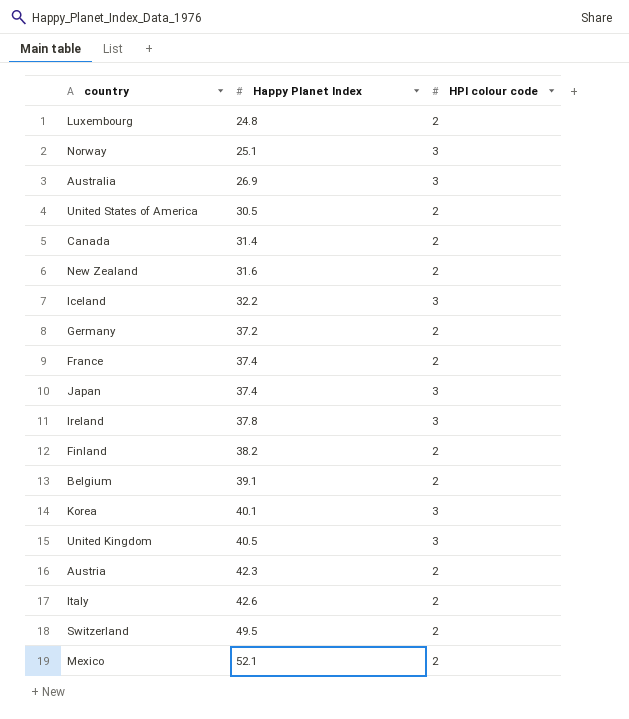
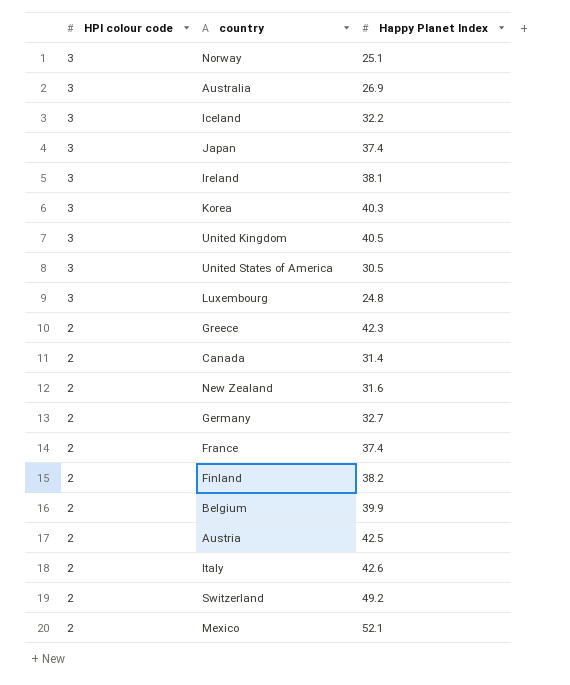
row order: Happy Planet Index ascending -> HPI colour code descending
column HPI colour code | position: 3 -> 1
Ireland | Happy Planet Index: 37.8 -> 38.1
Korea | Happy Planet Index: 40.1 -> 40.3
United States of America | HPI colour code: 2 -> 3
Luxembourg | HPI colour code: 2 -> 3
row Greece: none -> 2 | 42.3
Germany | Happy Planet Index: 37.2 -> 32.7
Belgium | Happy Planet Index: 39.1 -> 39.9
Austria | Happy Planet Index: 42.3 -> 42.5
Switzerland | Happy Planet Index: 49.5 -> 49.2

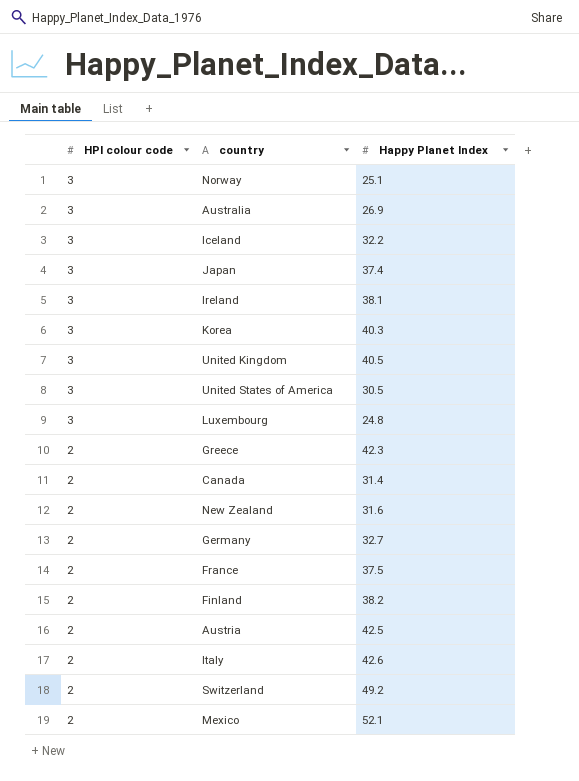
row Belgium: 2 | 39.9 -> none
France | Happy Planet Index: 37.4 -> 37.5

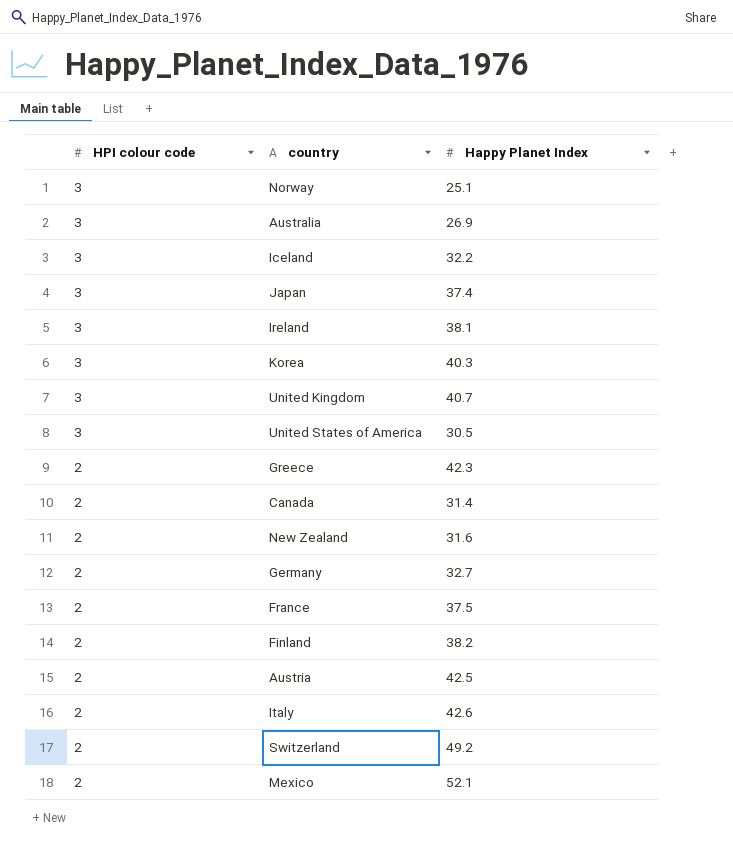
row Luxembourg: 3 | 24.8 -> none
United Kingdom | Happy Planet Index: 40.5 -> 40.7

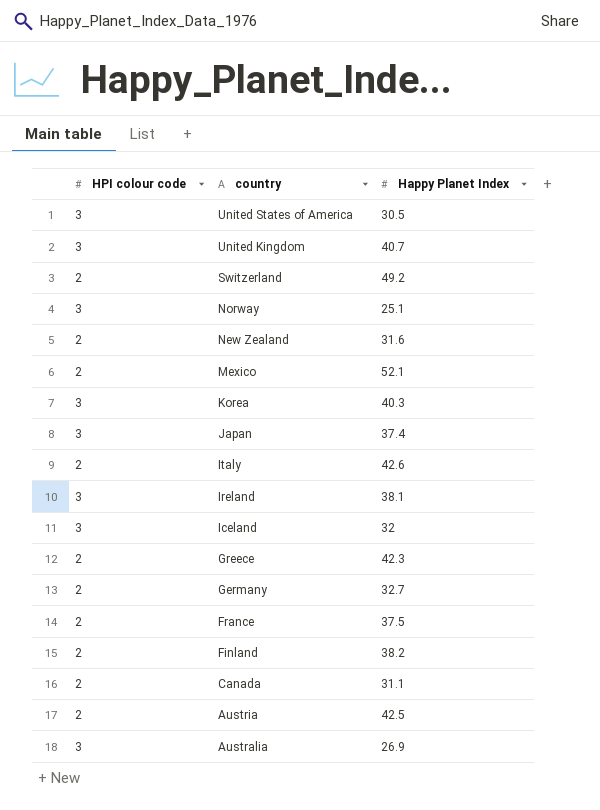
row order: HPI colour code descending -> country descending
Iceland | Happy Planet Index: 32.2 -> 32
Canada | Happy Planet Index: 31.4 -> 31.1

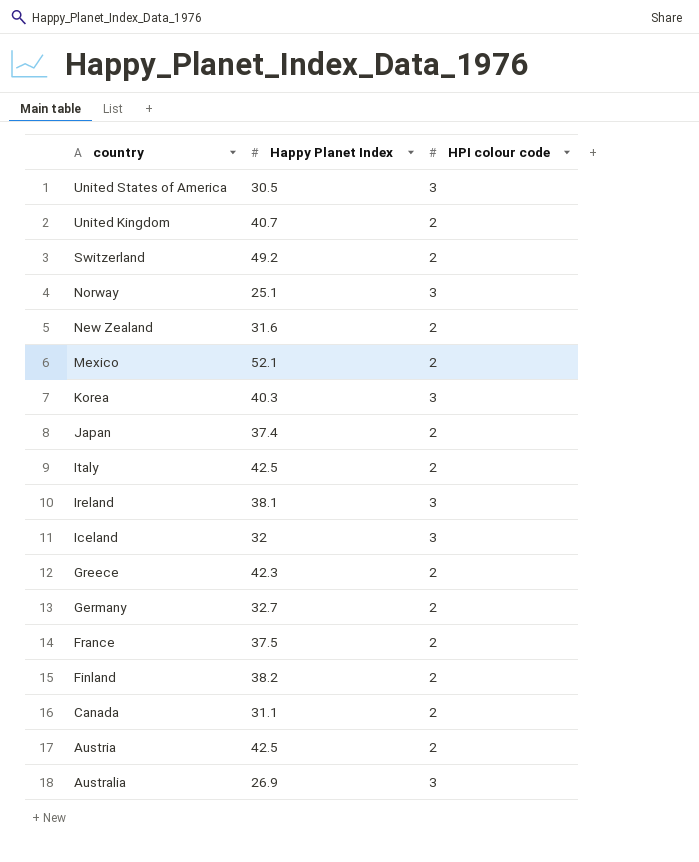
column HPI colour code | position: 1 -> 3
United Kingdom | HPI colour code: 3 -> 2
Japan | HPI colour code: 3 -> 2
Italy | Happy Planet Index: 42.6 -> 42.5

